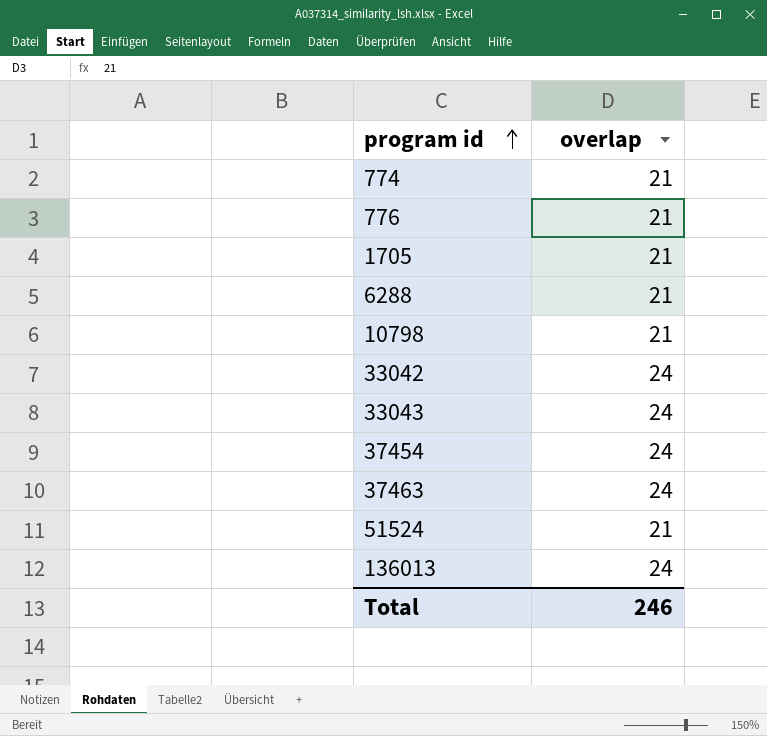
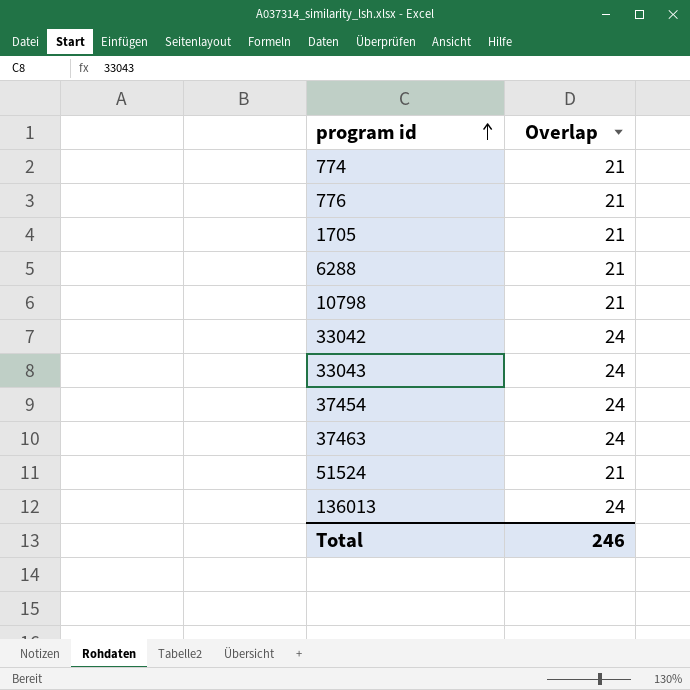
column name: overlap -> Overlap

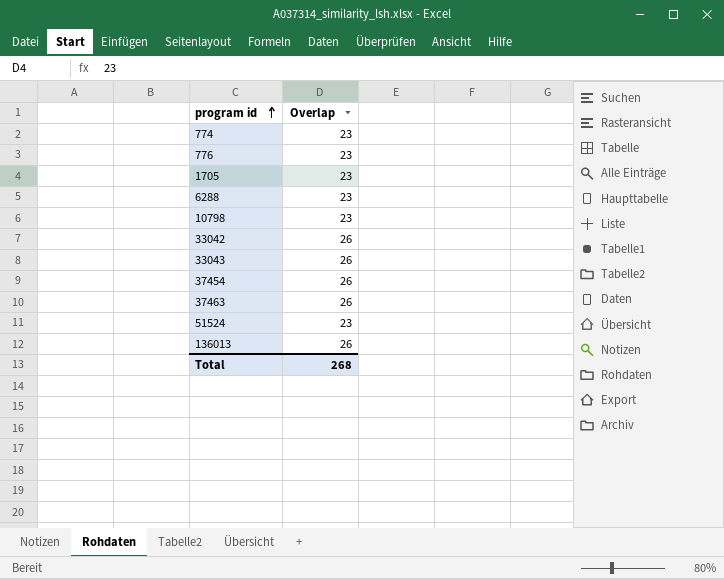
774 | Overlap: 21 -> 23
776 | Overlap: 21 -> 23
1705 | Overlap: 21 -> 23
6288 | Overlap: 21 -> 23
10798 | Overlap: 21 -> 23
33042 | Overlap: 24 -> 26
33043 | Overlap: 24 -> 26
37454 | Overlap: 24 -> 26
37463 | Overlap: 24 -> 26
51524 | Overlap: 21 -> 23
136013 | Overlap: 24 -> 26
Total | Overlap: 246 -> 268

